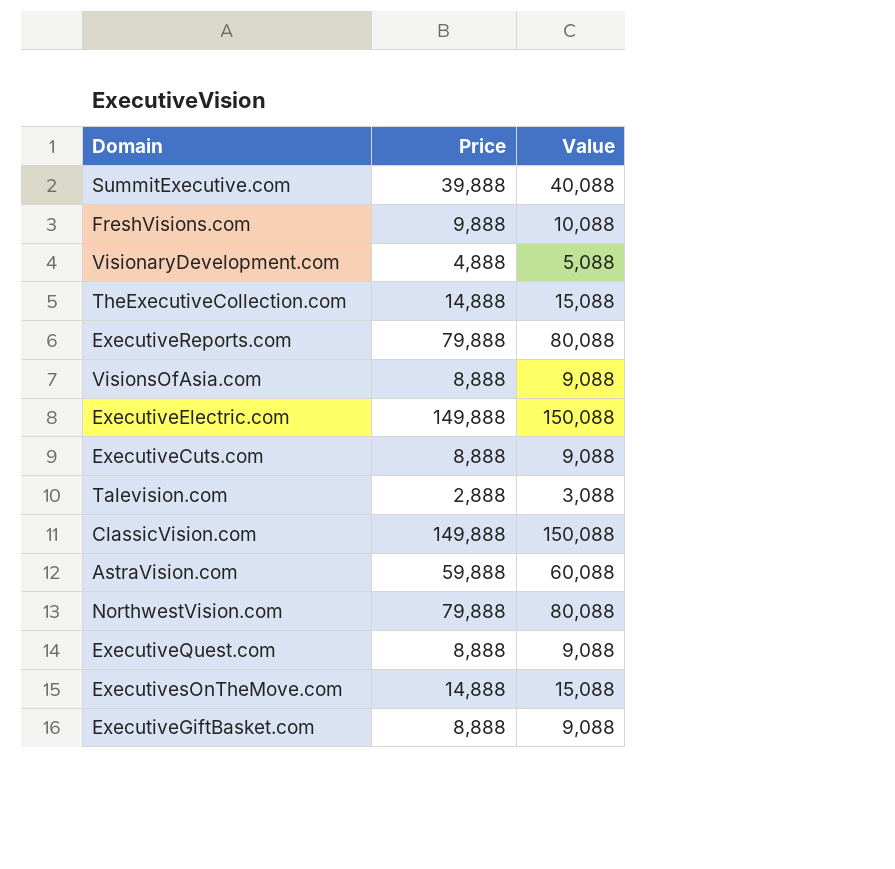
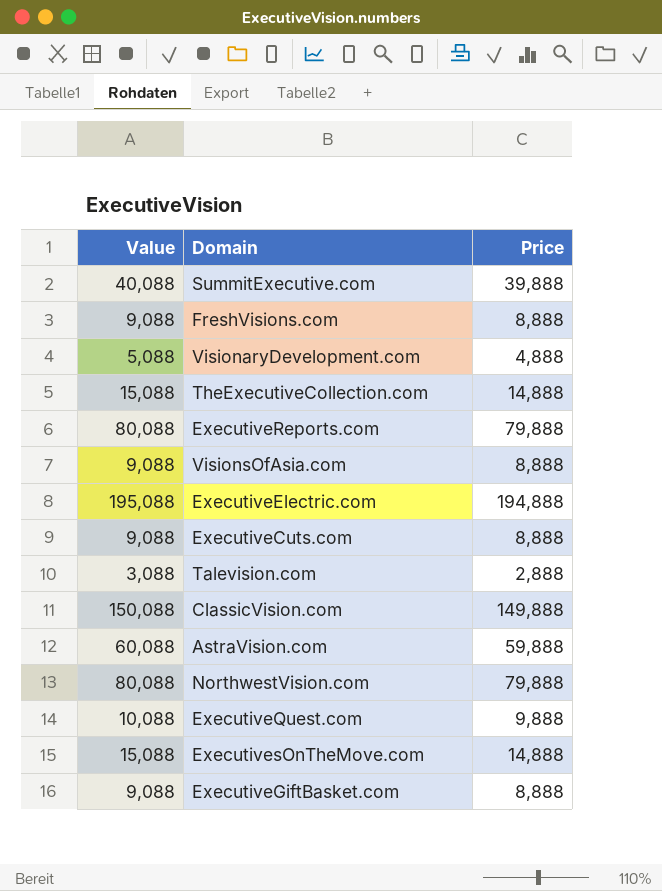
column Value | position: 3 -> 1
FreshVisions.com | Value: 10,088 -> 9,088
FreshVisions.com | Price: 9,888 -> 8,888
ExecutiveElectric.com | Value: 150,088 -> 195,088
ExecutiveElectric.com | Price: 149,888 -> 194,888
ExecutiveQuest.com | Value: 9,088 -> 10,088
ExecutiveQuest.com | Price: 8,888 -> 9,888

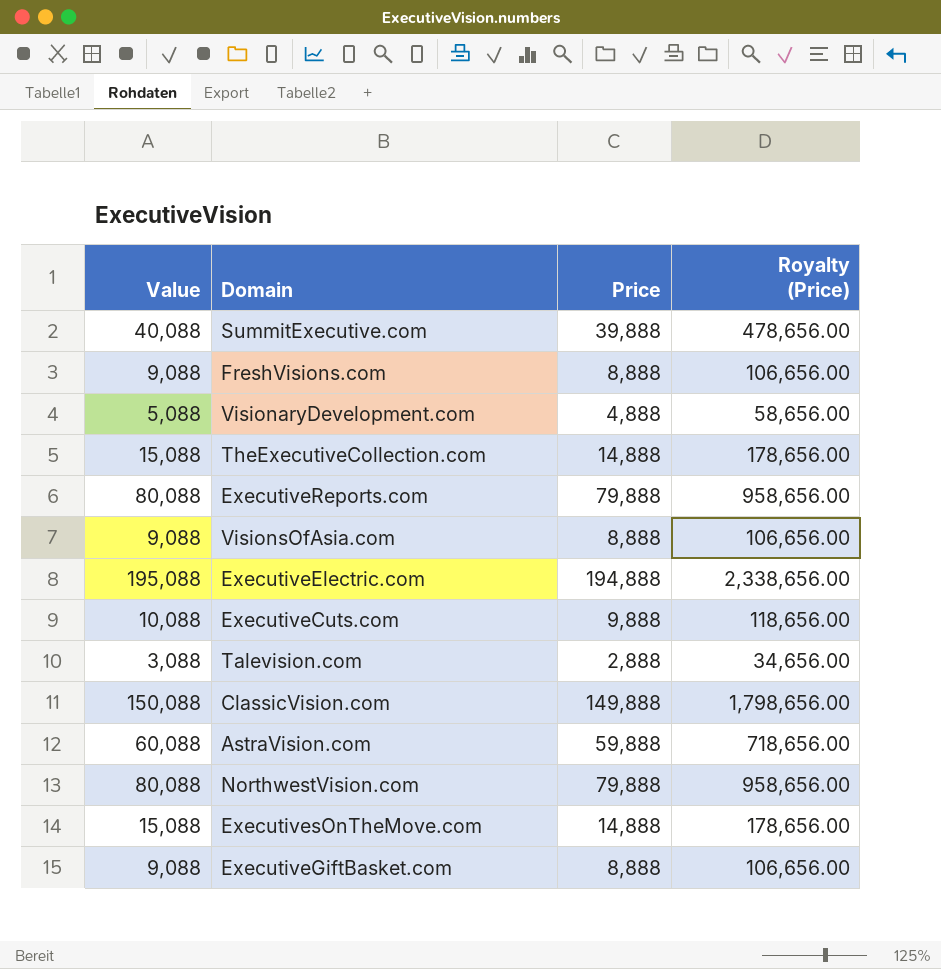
column Royalty (Price) | formula: none -> [Price] * 12
row ExecutiveQuest.com: 10,088 | 9,888 -> none
ExecutiveCuts.com | Value: 9,088 -> 10,088
ExecutiveCuts.com | Price: 8,888 -> 9,888

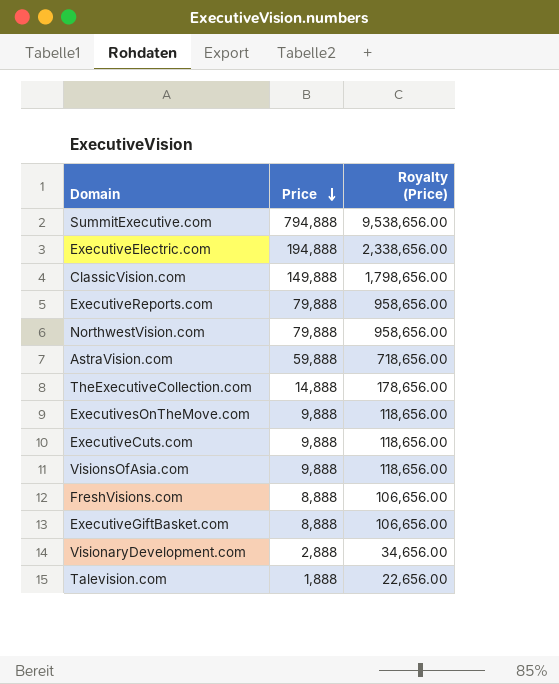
row order: none -> Price descending
column Value | formula: [Price] + 200 -> none
SummitExecutive.com | Price: 39,888 -> 794,888
SummitExecutive.com | Royalty (Price): 478,656.00 -> 9,538,656.00
ExecutivesOnTheMove.com | Price: 14,888 -> 9,888
ExecutivesOnTheMove.com | Royalty (Price): 178,656.00 -> 118,656.00
VisionsOfAsia.com | Price: 8,888 -> 9,888
VisionsOfAsia.com | Royalty (Price): 106,656.00 -> 118,656.00
VisionaryDevelopment.com | Price: 4,888 -> 2,888
VisionaryDevelopment.com | Royalty (Price): 58,656.00 -> 34,656.00
Talevision.com | Price: 2,888 -> 1,888
Talevision.com | Royalty (Price): 34,656.00 -> 22,656.00

